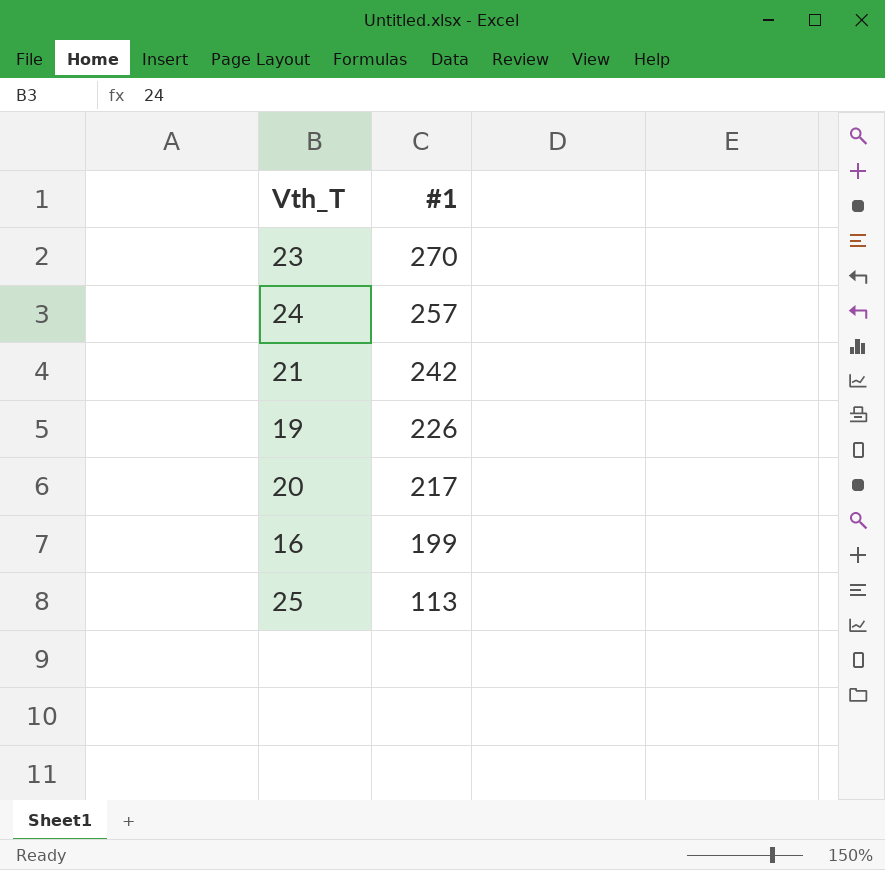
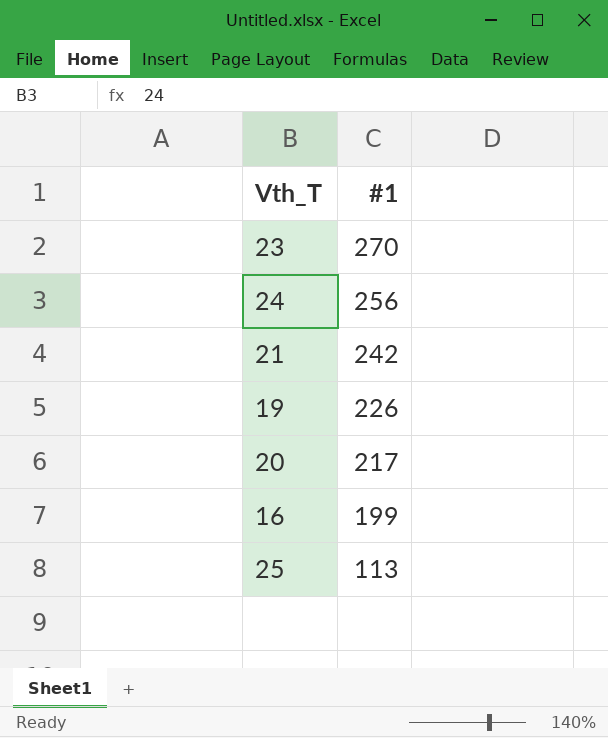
24 | #1: 257 -> 256

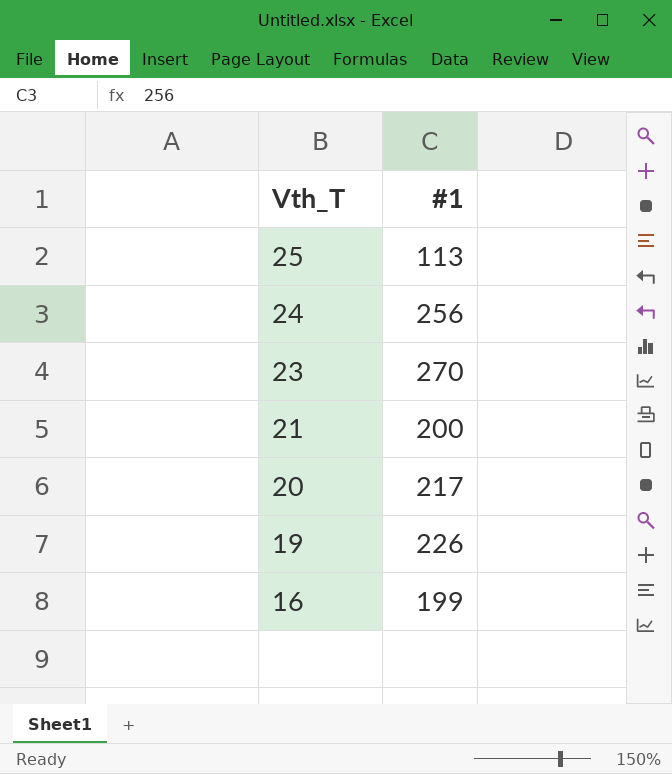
row order: #1 descending -> Vth_T descending
21 | #1: 242 -> 200

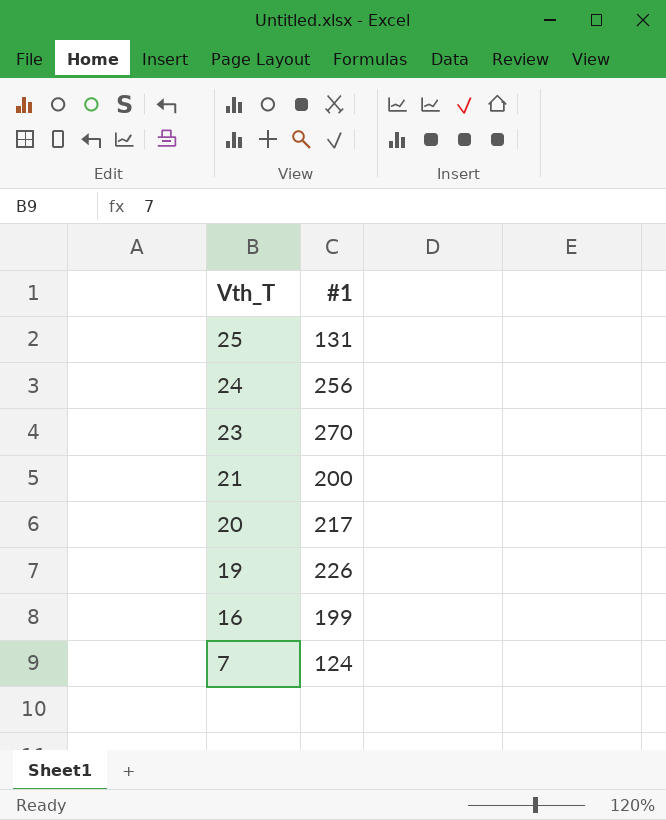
25 | #1: 113 -> 131
row 7: none -> 124

